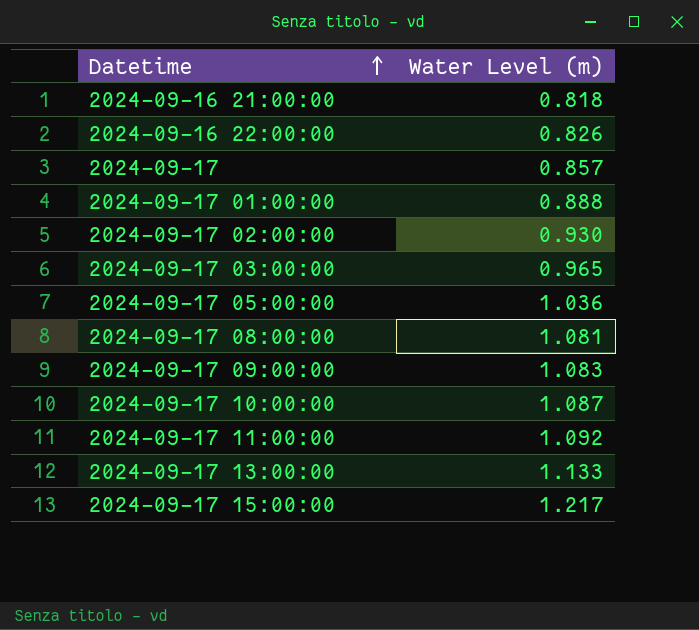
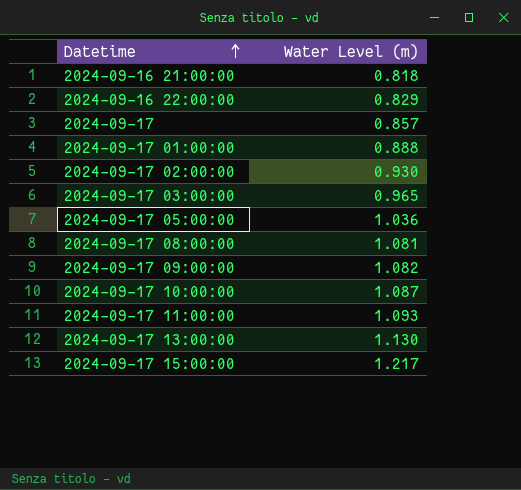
2024-09-16 22:00:00 | Water Level (m): 0.826 -> 0.829
2024-09-17 09:00:00 | Water Level (m): 1.083 -> 1.082
2024-09-17 11:00:00 | Water Level (m): 1.092 -> 1.093
2024-09-17 13:00:00 | Water Level (m): 1.133 -> 1.130

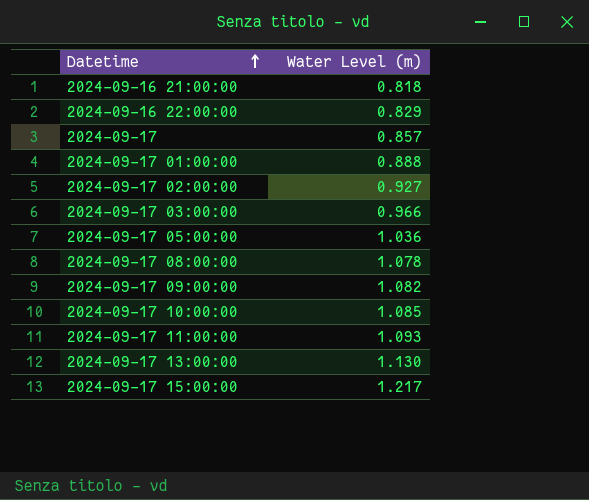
2024-09-17 02:00:00 | Water Level (m): 0.930 -> 0.927
2024-09-17 03:00:00 | Water Level (m): 0.965 -> 0.966
2024-09-17 08:00:00 | Water Level (m): 1.081 -> 1.078
2024-09-17 10:00:00 | Water Level (m): 1.087 -> 1.085

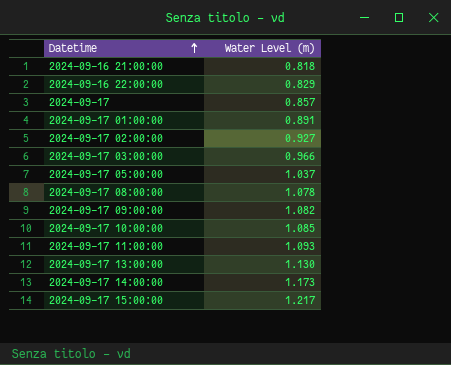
2024-09-17 01:00:00 | Water Level (m): 0.888 -> 0.891
2024-09-17 05:00:00 | Water Level (m): 1.036 -> 1.037
row 2024-09-17 14:00:00: none -> 1.173

